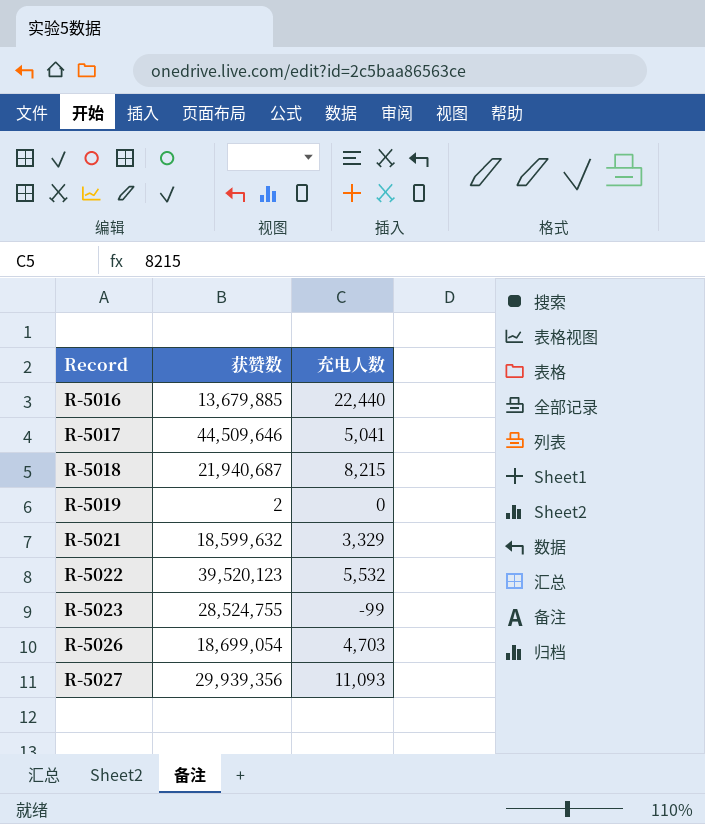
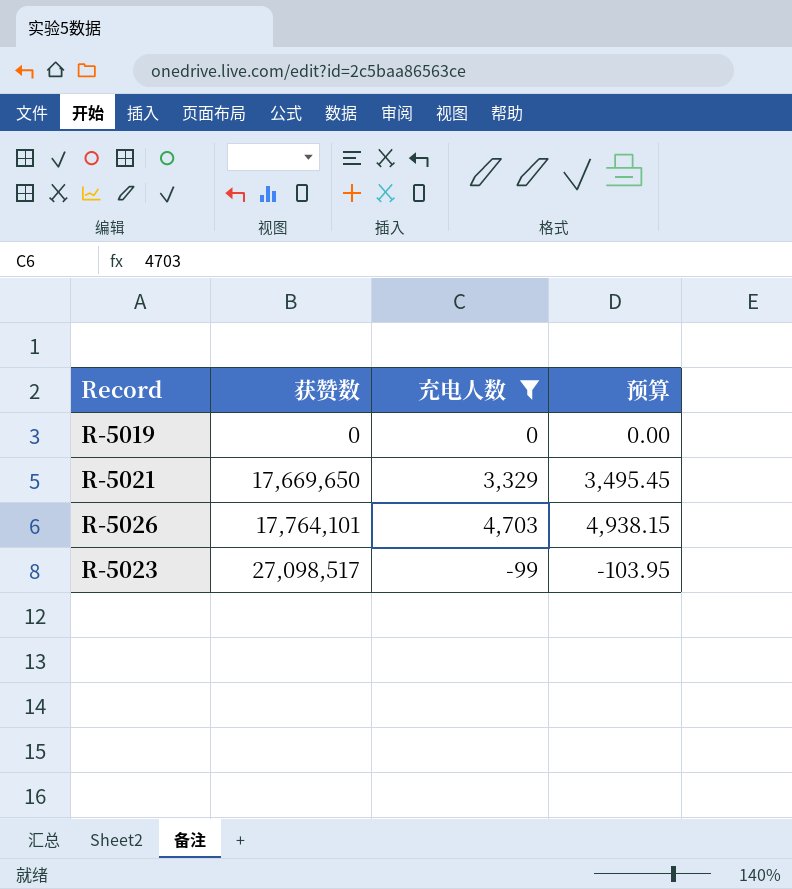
filter: none -> 充电人数 <= 4,703
row order: Record ascending -> 获赞数 ascending
column 预算 | formula: none -> [充电人数] * 1.05
R-5019 | 获赞数: 2 -> 0
R-5021 | 获赞数: 18,599,632 -> 17,669,650
R-5026 | 获赞数: 18,699,054 -> 17,764,101
R-5023 | 获赞数: 28,524,755 -> 27,098,517

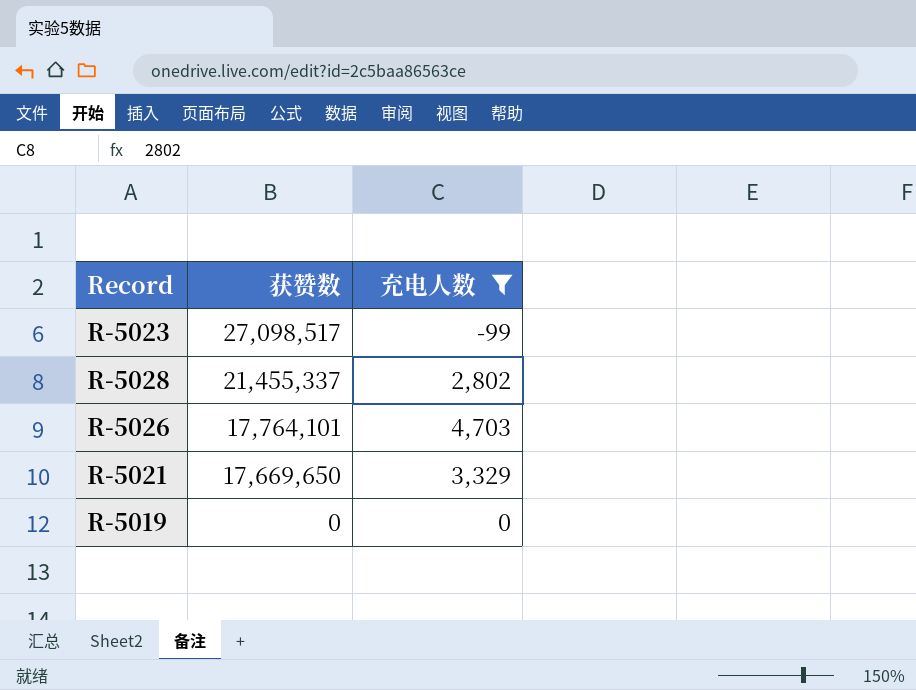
row order: 获赞数 ascending -> 获赞数 descending
column 预算 | formula: [充电人数] * 1.05 -> none
row R-5028: none -> 21,455,337 | 2,802

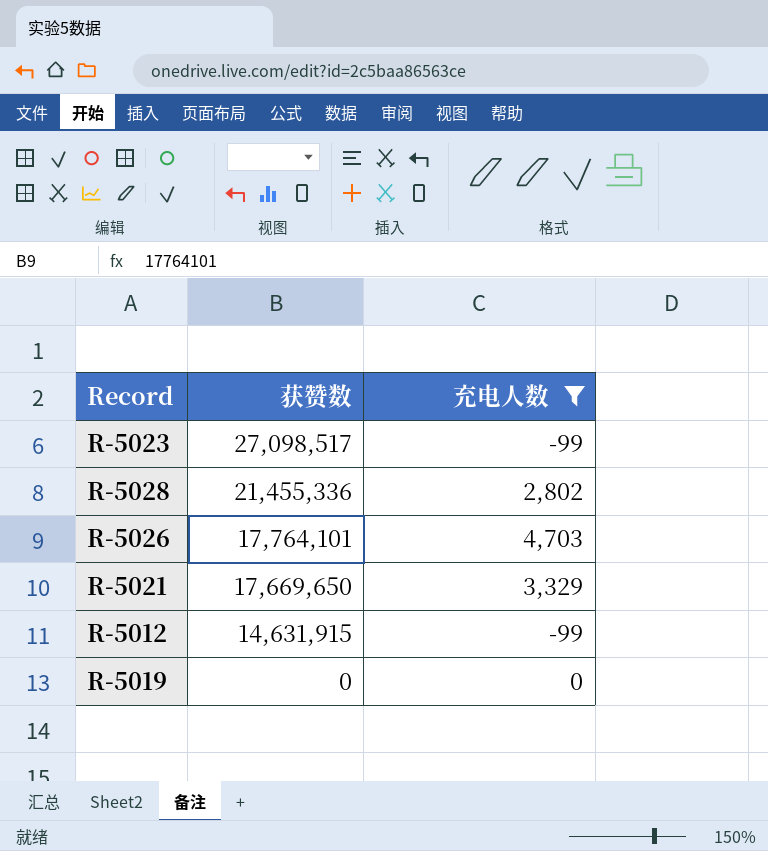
R-5028 | 获赞数: 21,455,337 -> 21,455,336
row R-5012: none -> 14,631,915 | -99

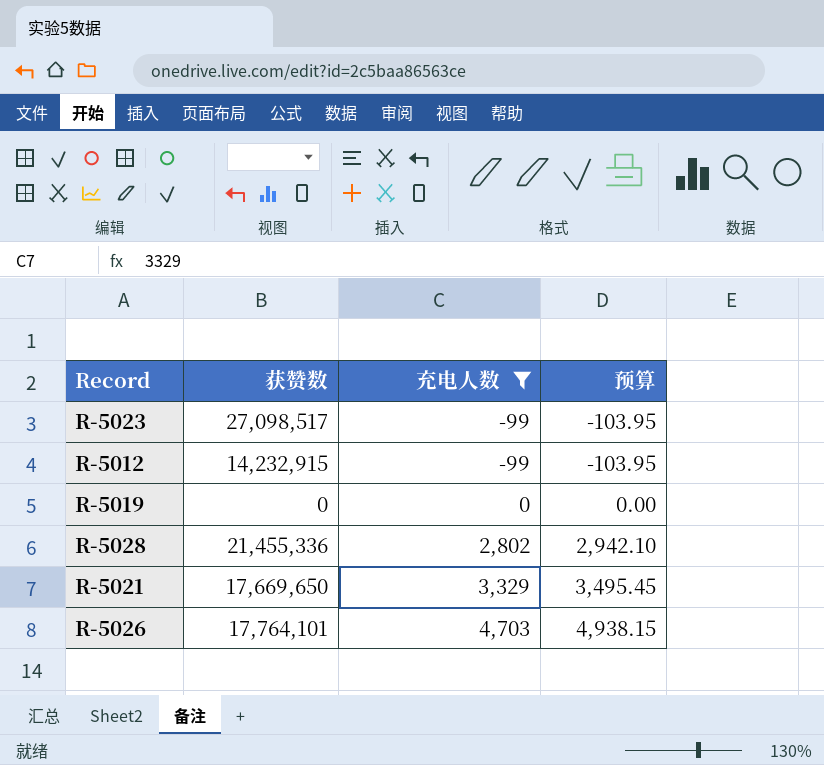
row order: 获赞数 descending -> 充电人数 ascending
column 预算 | formula: none -> [充电人数] * 1.05
R-5012 | 获赞数: 14,631,915 -> 14,232,915

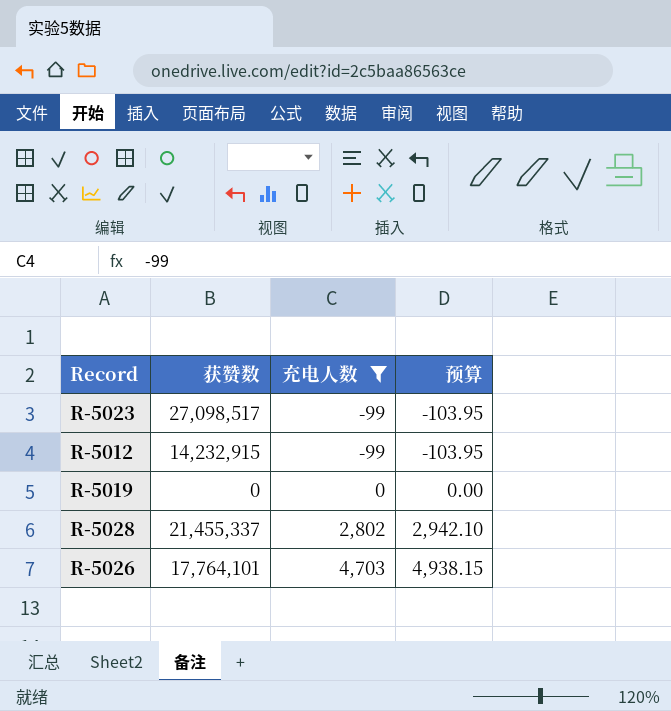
row R-5021: 17,669,650 | 3,329 | 3,495.45 -> none
R-5028 | 获赞数: 21,455,336 -> 21,455,337

